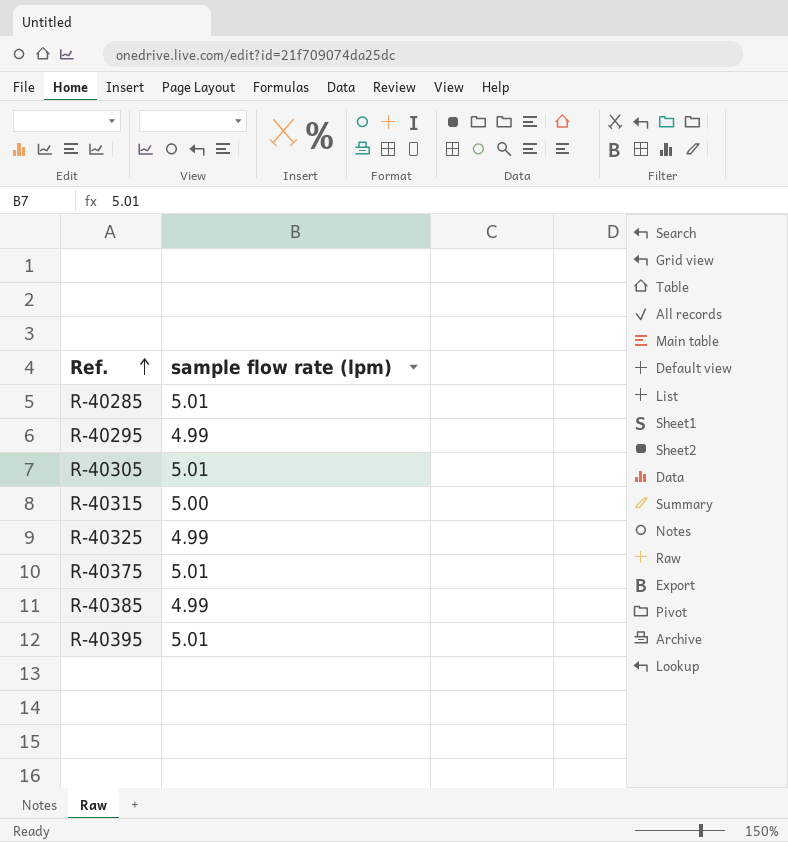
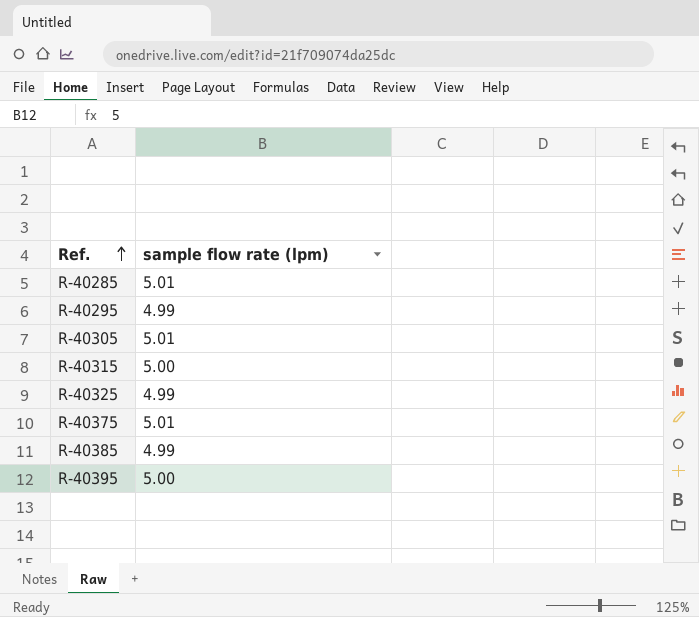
R-40395 | sample flow rate (lpm): 5.01 -> 5.00

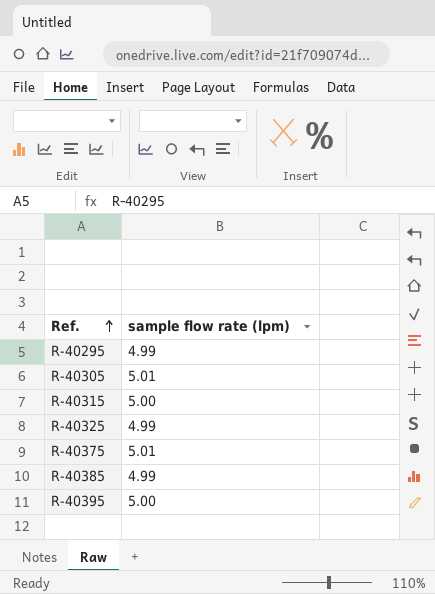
row R-40285: 5.01 -> none

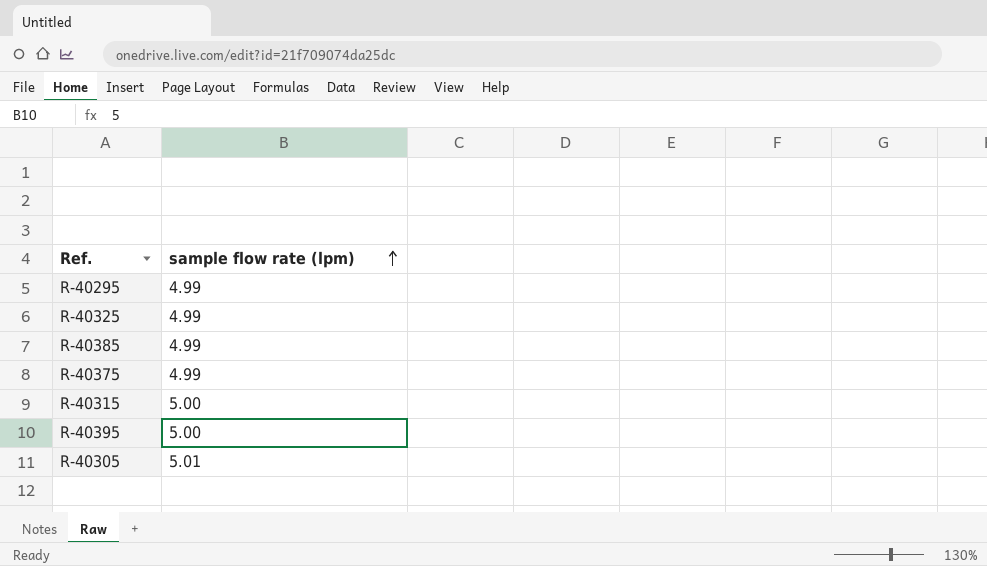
row order: Ref. ascending -> sample flow rate (lpm) ascending
R-40375 | sample flow rate (lpm): 5.01 -> 4.99

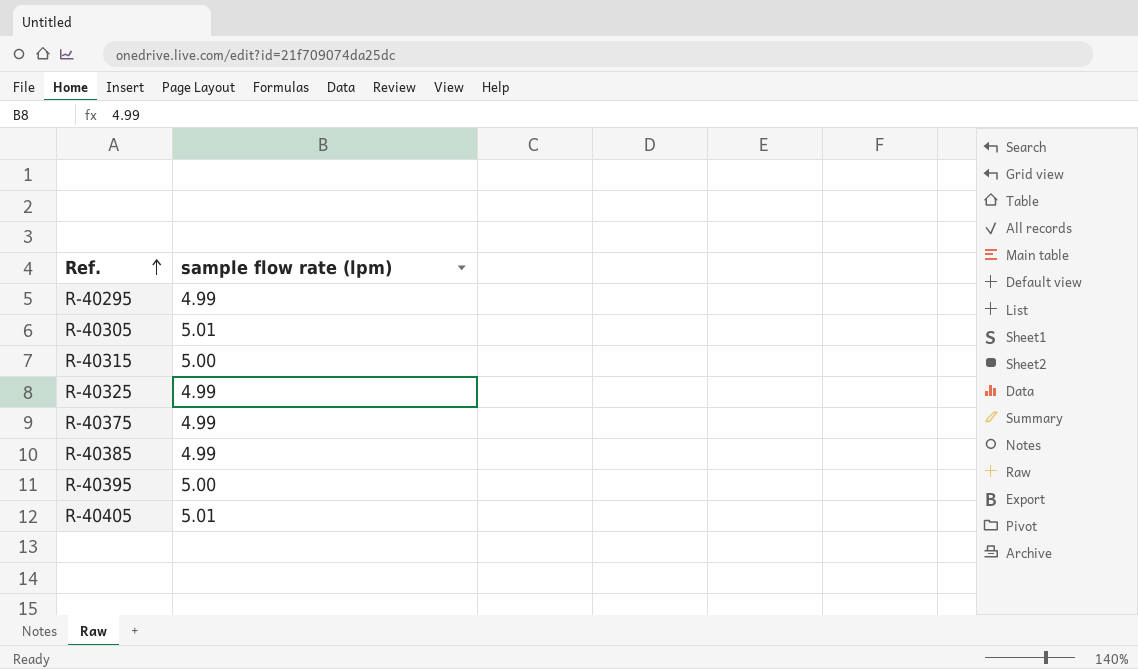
row order: sample flow rate (lpm) ascending -> Ref. ascending
row R-40405: none -> 5.01

